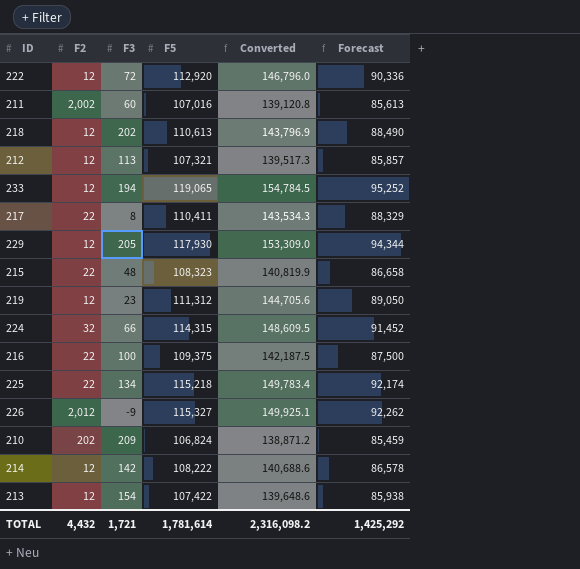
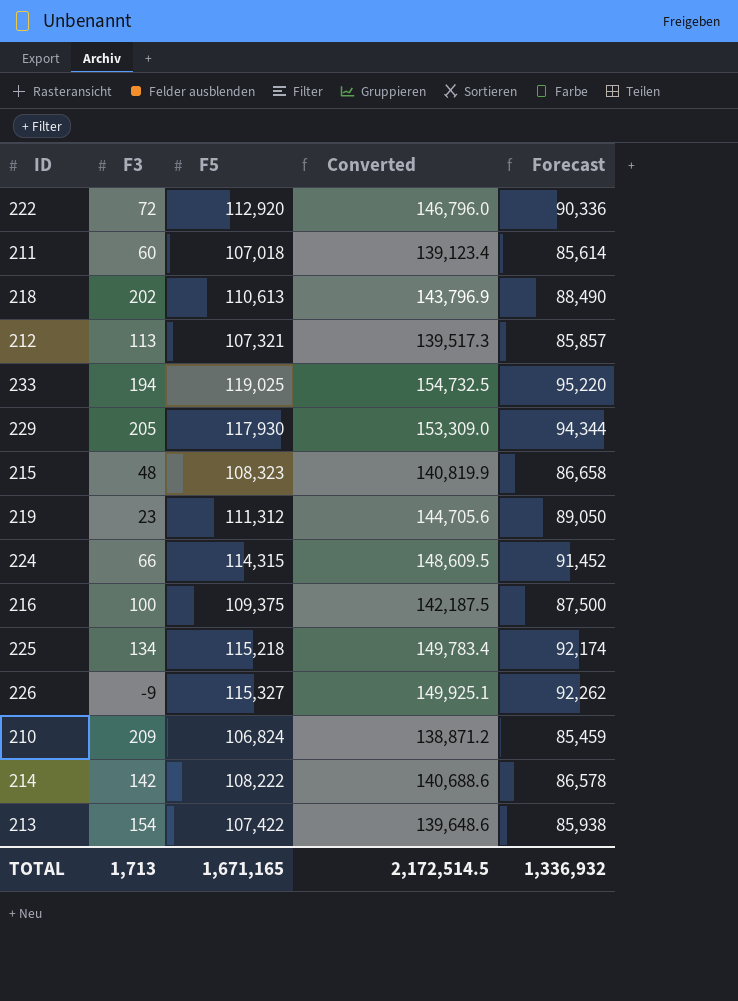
column F2 | position: 2 -> none
row 217: 22 | 8 | 110,411 | 143,534.3 | 88,329 -> none
211 | F5: 107,016 -> 107,018
211 | Converted: 139,120.8 -> 139,123.4
211 | Forecast: 85,613 -> 85,614
233 | F5: 119,065 -> 119,025
233 | Converted: 154,784.5 -> 154,732.5
233 | Forecast: 95,252 -> 95,220
TOTAL | F3: 1,721 -> 1,713
TOTAL | F5: 1,781,614 -> 1,671,165
TOTAL | Converted: 2,316,098.2 -> 2,172,514.5
TOTAL | Forecast: 1,425,292 -> 1,336,932

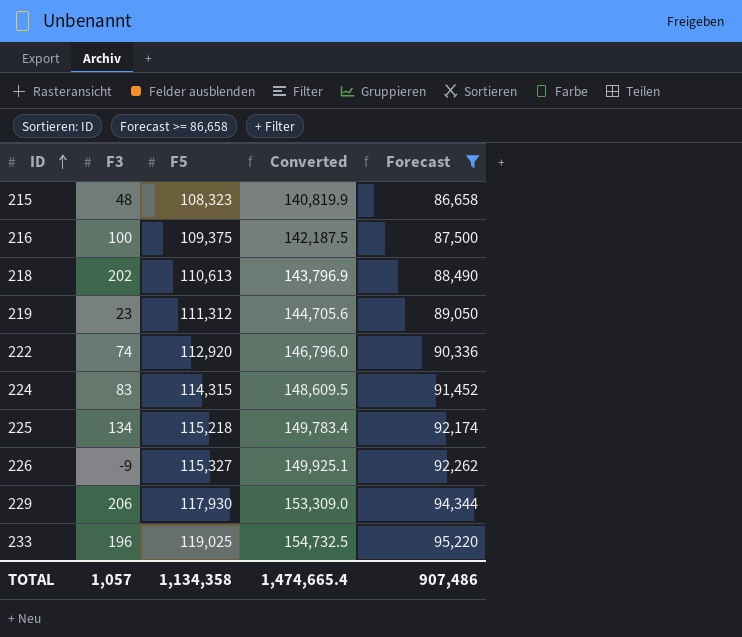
filter: none -> Forecast >= 86,658
row order: none -> ID ascending
222 | F3: 72 -> 74
224 | F3: 66 -> 83
229 | F3: 205 -> 206
233 | F3: 194 -> 196
TOTAL | F3: 1,713 -> 1,057
TOTAL | F5: 1,671,165 -> 1,134,358
TOTAL | Converted: 2,172,514.5 -> 1,474,665.4
TOTAL | Forecast: 1,336,932 -> 907,486

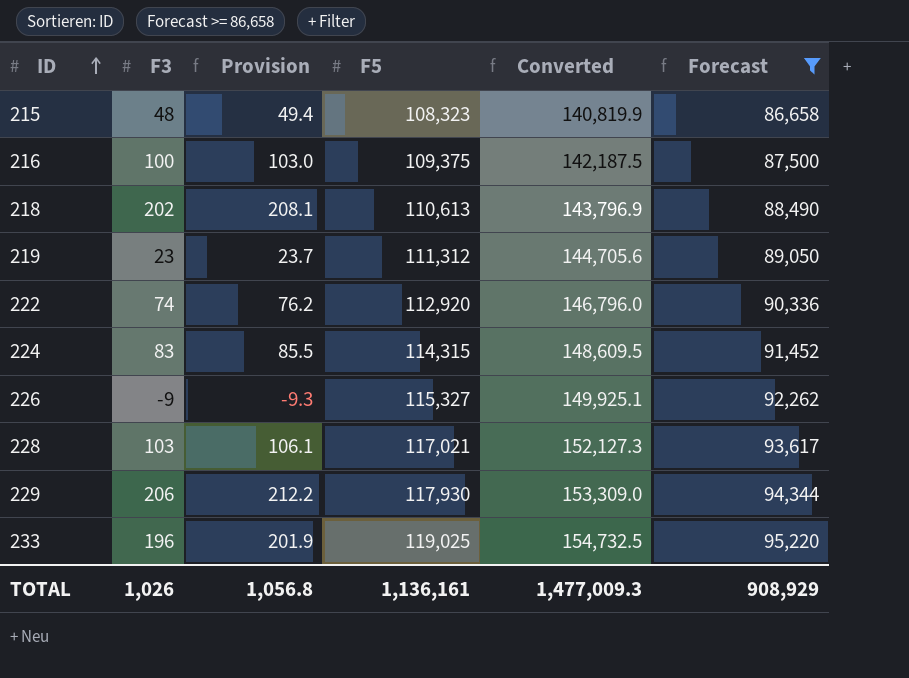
column Provision | formula: none -> [F3] * 1.03
row 225: 134 | 115,218 | 149,783.4 | 92,174 -> none
row 228: none -> 103 | 106.1 | 117,021 | 152,127.3 | 93,617
TOTAL | F3: 1,057 -> 1,026
TOTAL | F5: 1,134,358 -> 1,136,161
TOTAL | Converted: 1,474,665.4 -> 1,477,009.3
TOTAL | Forecast: 907,486 -> 908,929

